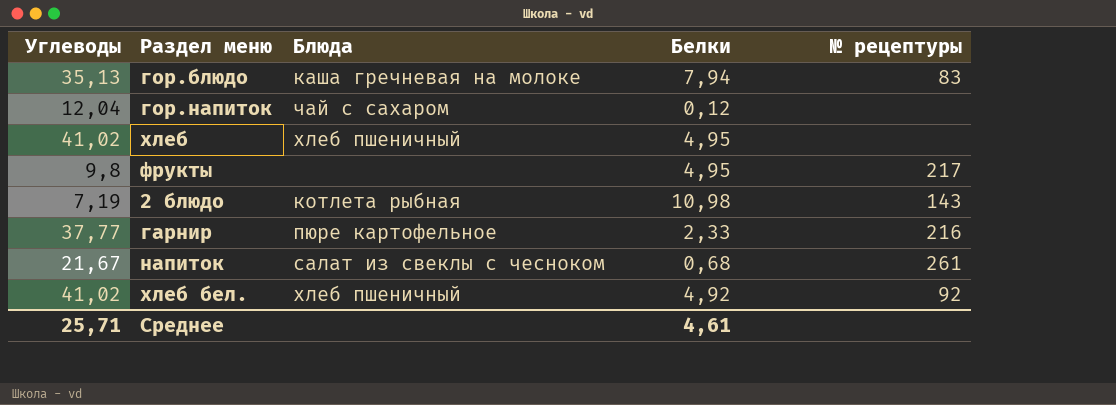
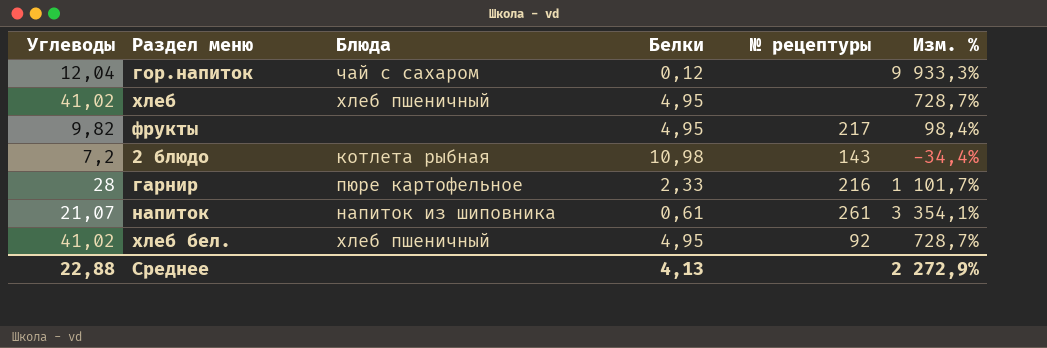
column Изм. % | formula: none -> ([Углеводы] - [Белки]) / [Белки]
row гор.блюдо: 35,13 | каша гречневая на молоке | 7,94 | 83 -> none
фрукты | Углеводы: 9,8 -> 9,82
2 блюдо | Углеводы: 7,19 -> 7,2
гарнир | Углеводы: 37,77 -> 28
напиток | Углеводы: 21,67 -> 21,07
напиток | Блюда: салат из свеклы с чесноком -> напиток из шиповника
напиток | Белки: 0,68 -> 0,61
хлеб бел. | Белки: 4,92 -> 4,95
Среднее | Углеводы: 25,71 -> 22,88
Среднее | Белки: 4,61 -> 4,13

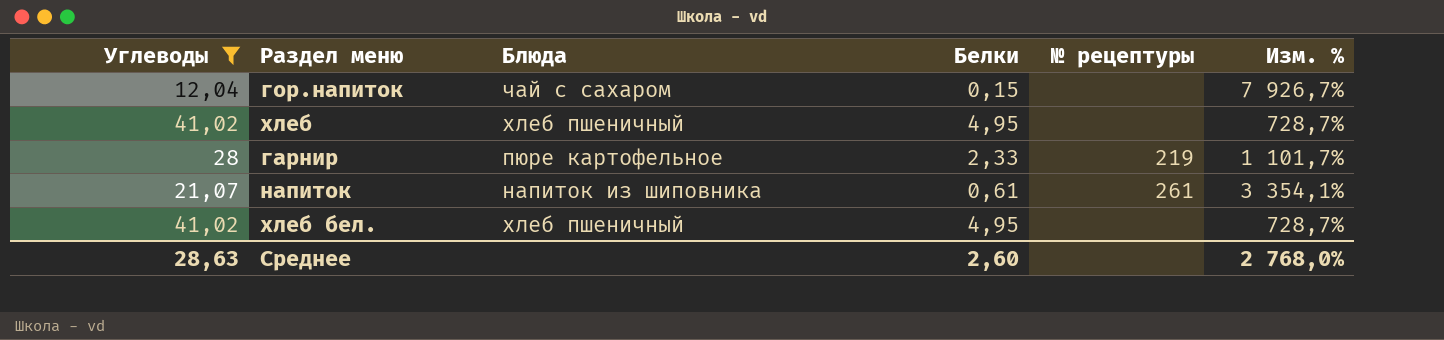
filter: none -> Углеводы >= 12,04
гор.напиток | Белки: 0,12 -> 0,15
гор.напиток | Изм. %: 9 933,3% -> 7 926,7%
гарнир | № рецептуры: 216 -> 219
хлеб бел. | № рецептуры: 92 -> none
Среднее | Углеводы: 22,88 -> 28,63
Среднее | Белки: 4,13 -> 2,60
Среднее | Изм. %: 2 272,9% -> 2 768,0%

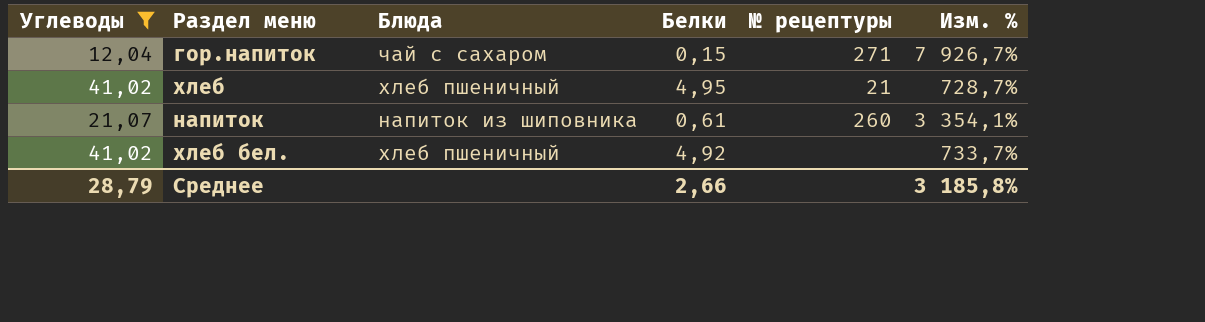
row гарнир: 28 | пюре картофельное | 2,33 | 219 | 1 101,7% -> none
гор.напиток | № рецептуры: none -> 271
хлеб | № рецептуры: none -> 21
напиток | № рецептуры: 261 -> 260
хлеб бел. | Белки: 4,95 -> 4,92
хлеб бел. | Изм. %: 728,7% -> 733,7%
Среднее | Углеводы: 28,63 -> 28,79
Среднее | Белки: 2,60 -> 2,66
Среднее | Изм. %: 2 768,0% -> 3 185,8%

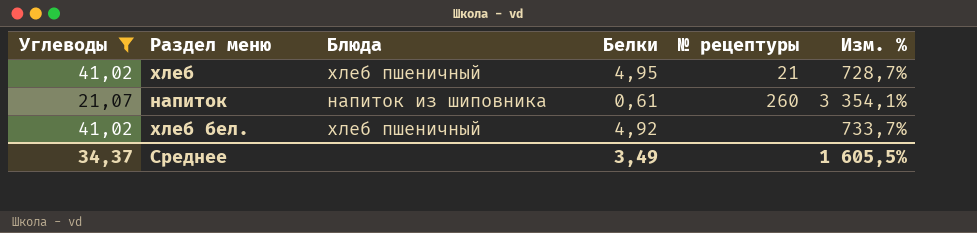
row гор.напиток: 12,04 | чай с сахаром | 0,15 | 271 | 7 926,7% -> none
Среднее | Углеводы: 28,79 -> 34,37
Среднее | Белки: 2,66 -> 3,49
Среднее | Изм. %: 3 185,8% -> 1 605,5%

